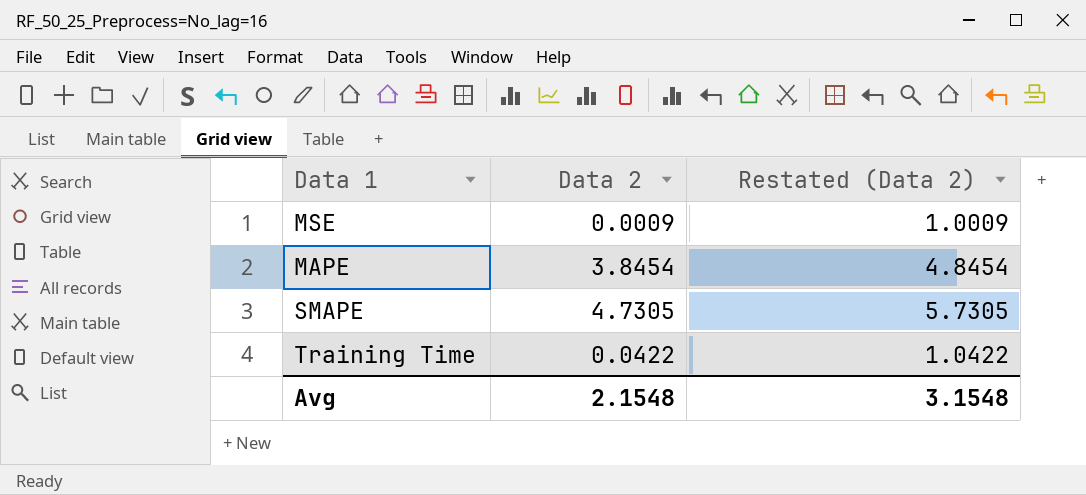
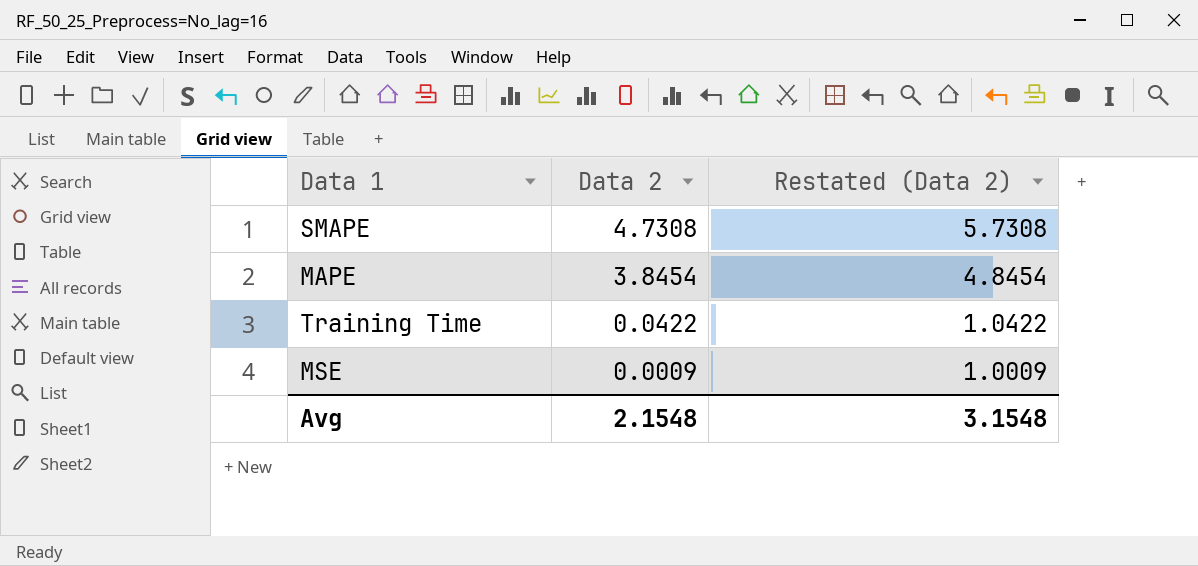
row order: none -> Data 2 descending
SMAPE | Data 2: 4.7305 -> 4.7308
SMAPE | Restated (Data 2): 5.7305 -> 5.7308

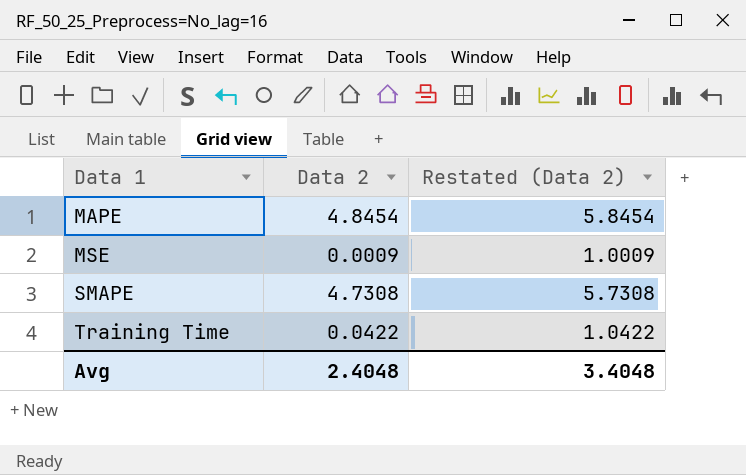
row order: Data 2 descending -> Data 1 ascending
MAPE | Data 2: 3.8454 -> 4.8454
MAPE | Restated (Data 2): 4.8454 -> 5.8454
Avg | Data 2: 2.1548 -> 2.4048
Avg | Restated (Data 2): 3.1548 -> 3.4048

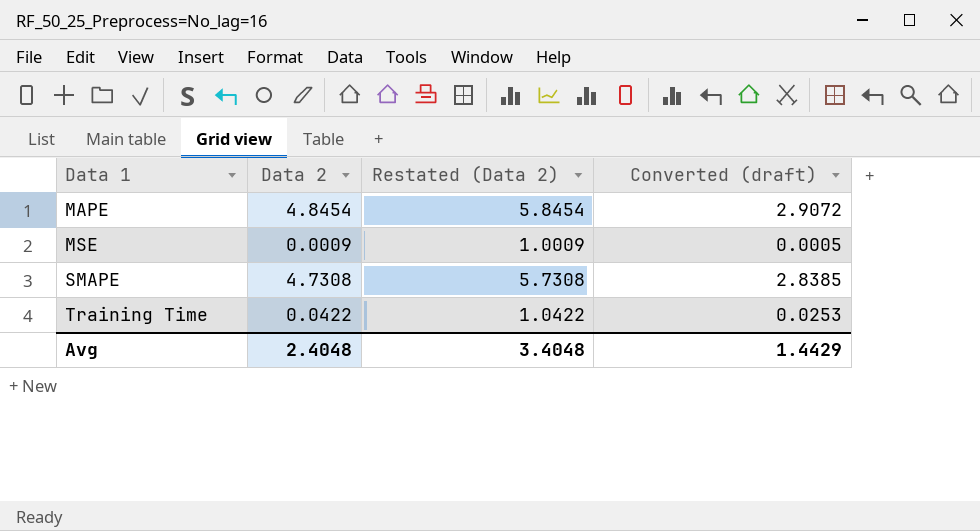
column Converted (draft) | formula: none -> [Data 2] * 0.6

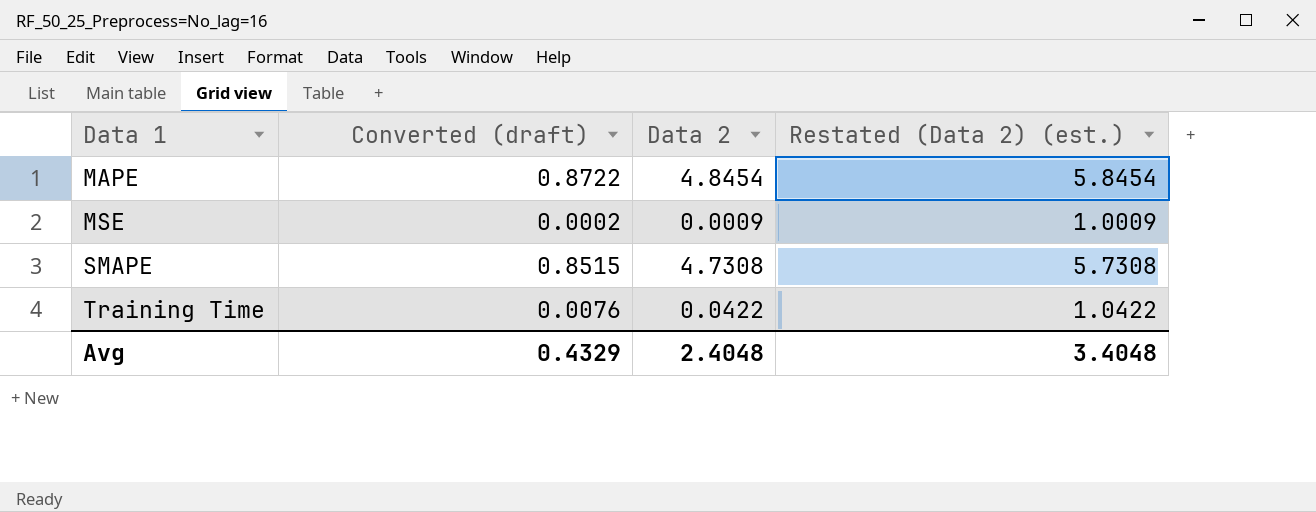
column Converted (draft) | formula: [Data 2] * 0.6 -> [Data 2] * 0.18
column Converted (draft) | position: 4 -> 2
column name: Restated (Data 2) -> Restated (Data 2) (est.)
Avg | Converted (draft): 1.4429 -> 0.4329

